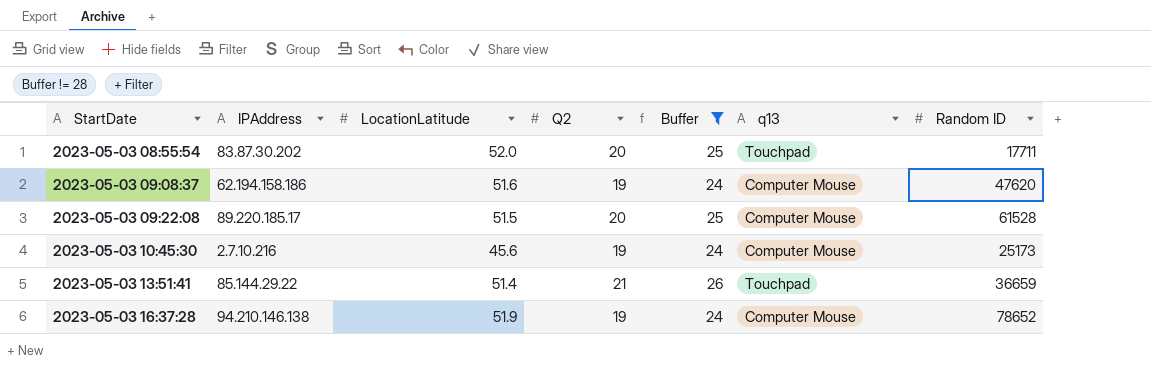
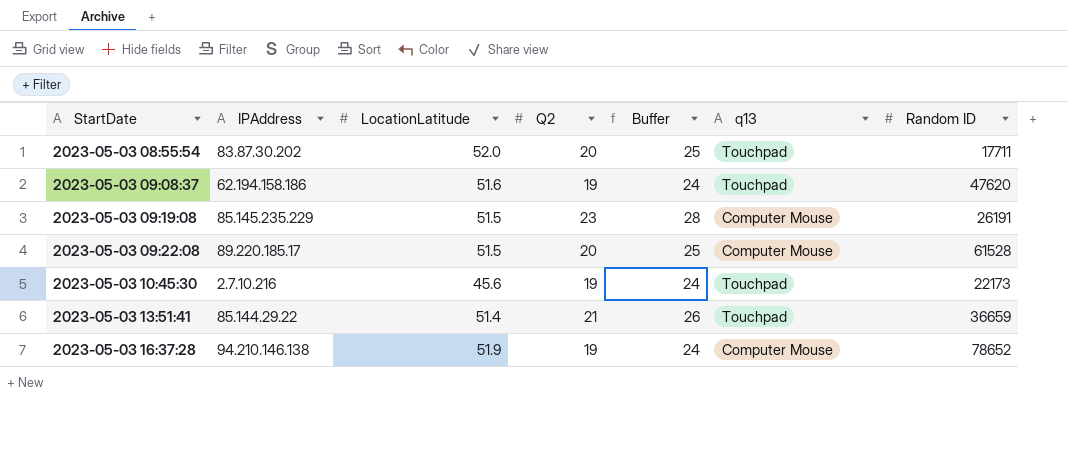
filter: Buffer != 28 -> none
2023-05-03 09:08:37 | q13: Computer Mouse -> Touchpad
2023-05-03 10:45:30 | q13: Computer Mouse -> Touchpad
2023-05-03 10:45:30 | Random ID: 25173 -> 22173

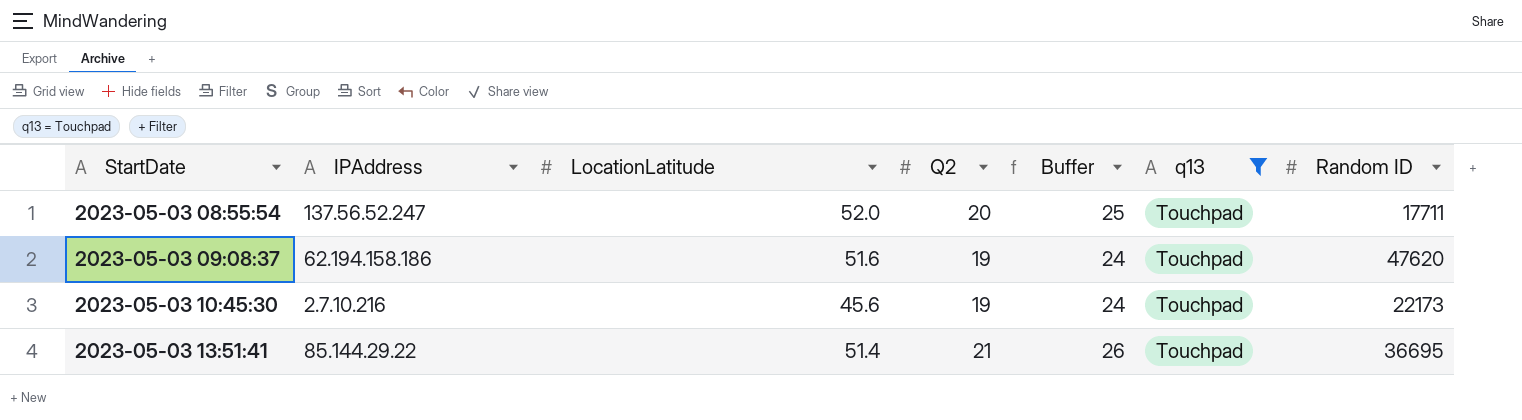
filter: none -> q13 = Touchpad
2023-05-03 08:55:54 | IPAddress: 83.87.30.202 -> 137.56.52.247
2023-05-03 13:51:41 | Random ID: 36659 -> 36695

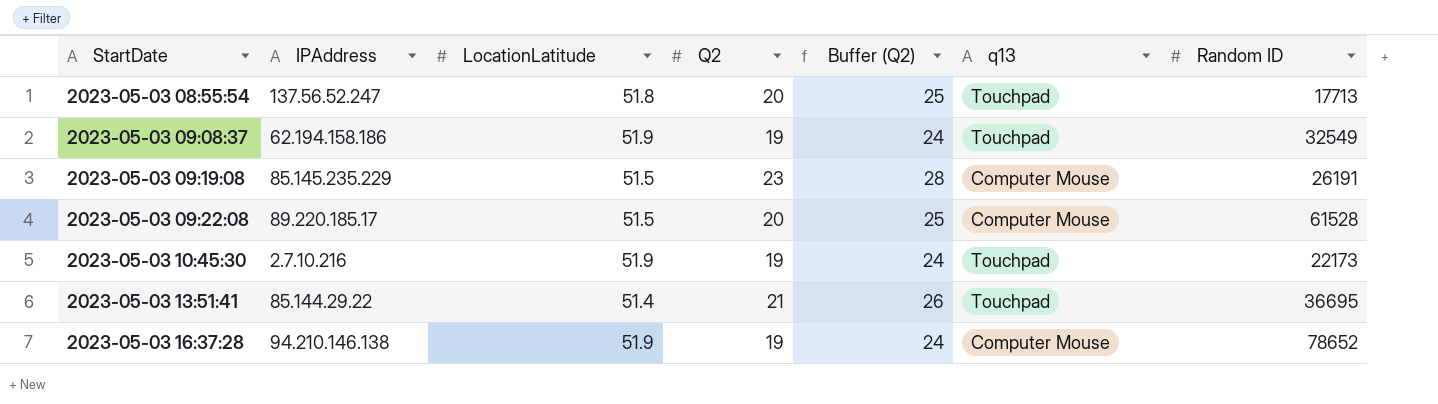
filter: q13 = Touchpad -> none
column name: Buffer -> Buffer (Q2)
2023-05-03 08:55:54 | LocationLatitude: 52.0 -> 51.8
2023-05-03 08:55:54 | Random ID: 17711 -> 17713
2023-05-03 09:08:37 | LocationLatitude: 51.6 -> 51.9
2023-05-03 09:08:37 | Random ID: 47620 -> 32549
2023-05-03 10:45:30 | LocationLatitude: 45.6 -> 51.9

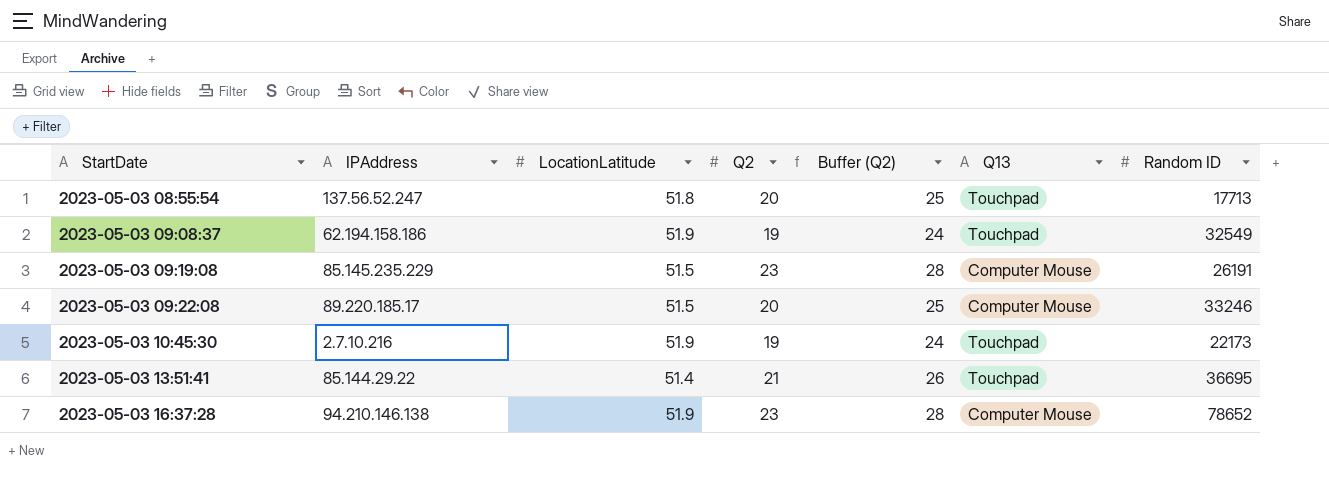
column name: q13 -> Q13
2023-05-03 09:22:08 | Random ID: 61528 -> 33246
2023-05-03 16:37:28 | Q2: 19 -> 23
2023-05-03 16:37:28 | Buffer (Q2): 24 -> 28

